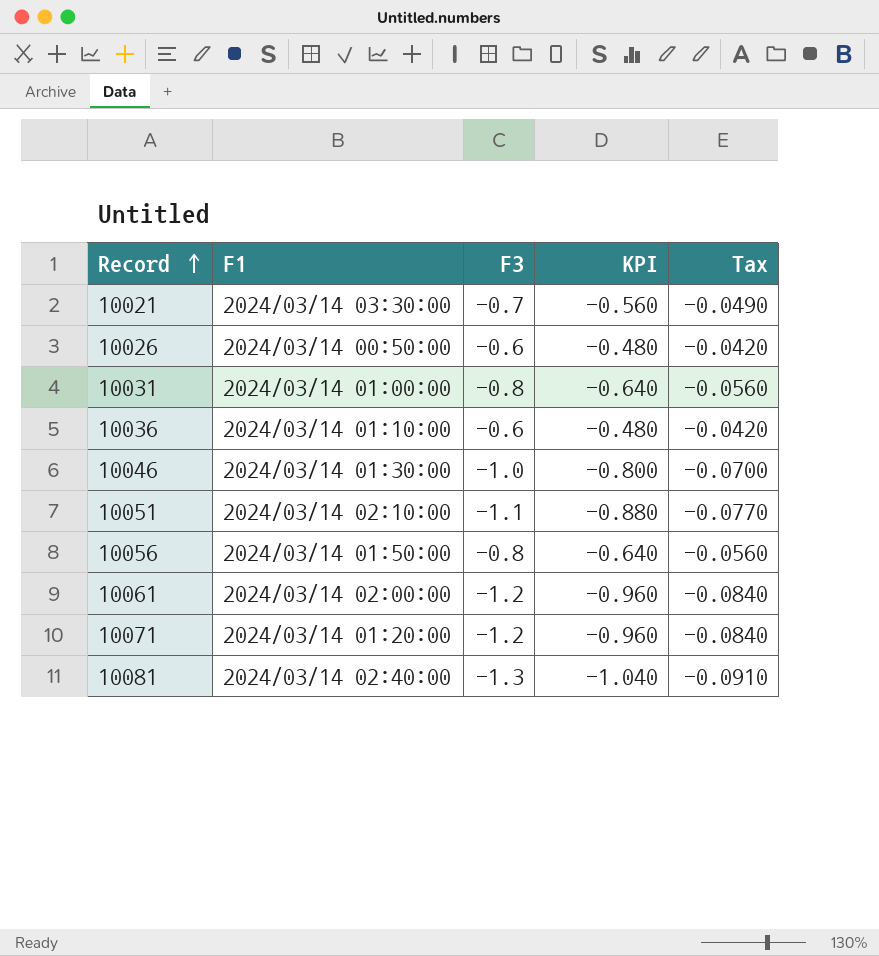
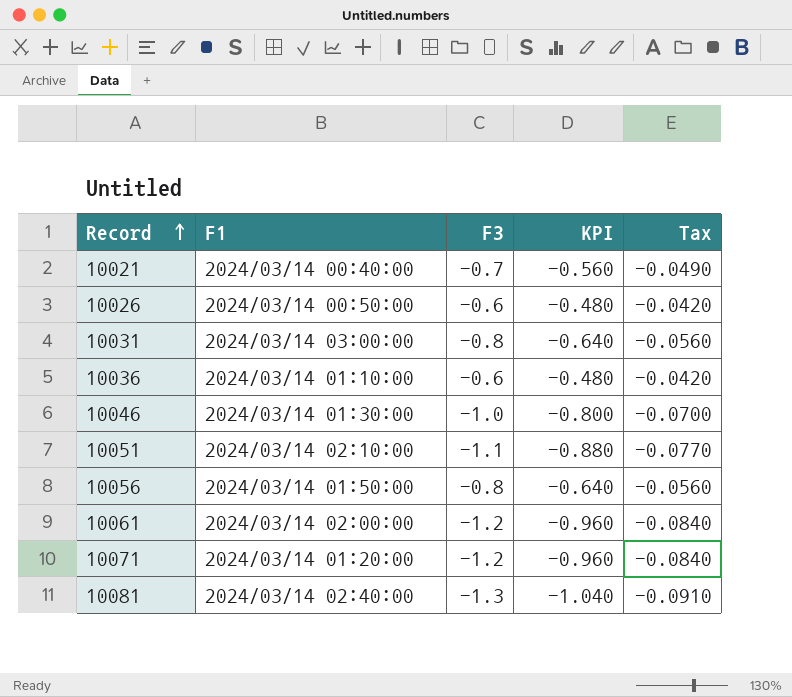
10021 | F1: 2024/03/14 03:30:00 -> 2024/03/14 00:40:00
10031 | F1: 2024/03/14 01:00:00 -> 2024/03/14 03:00:00

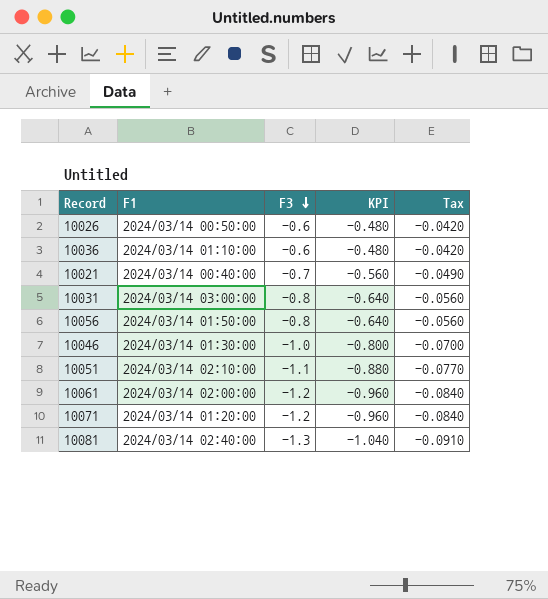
row order: Record ascending -> F3 descending

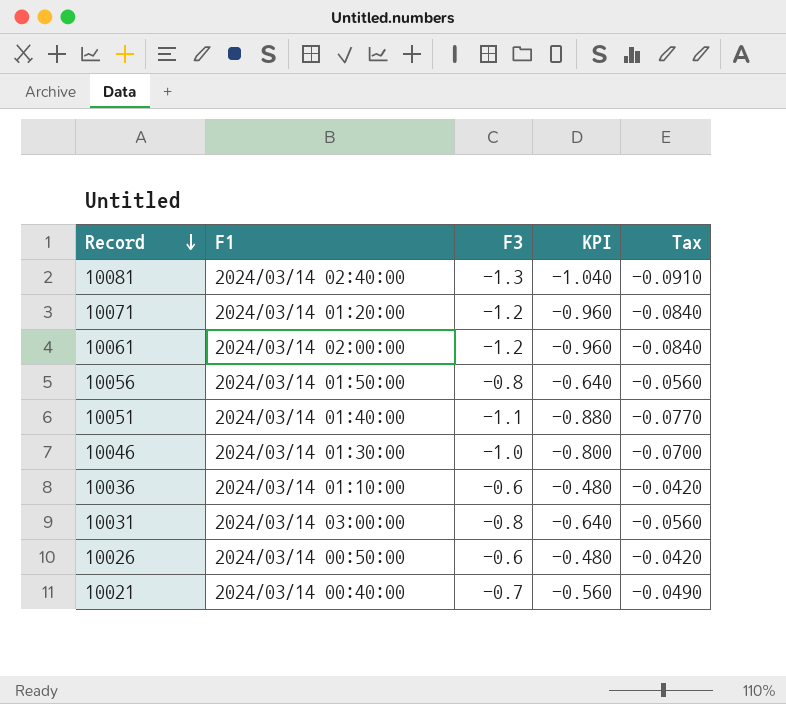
row order: F3 descending -> Record descending
10051 | F1: 2024/03/14 02:10:00 -> 2024/03/14 01:40:00

